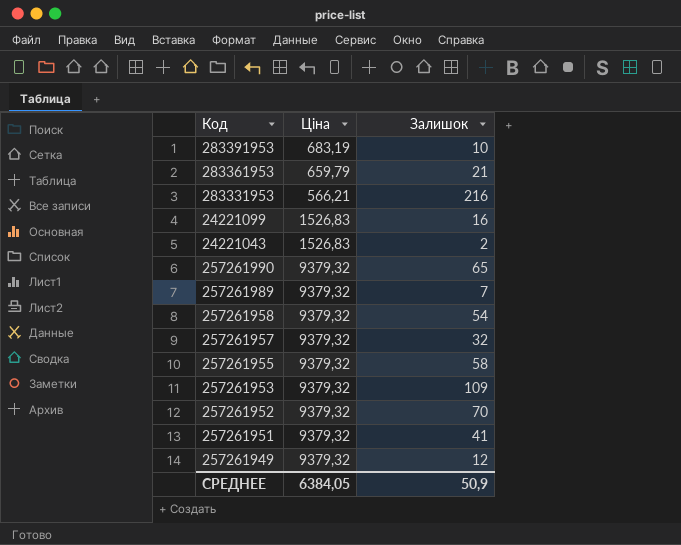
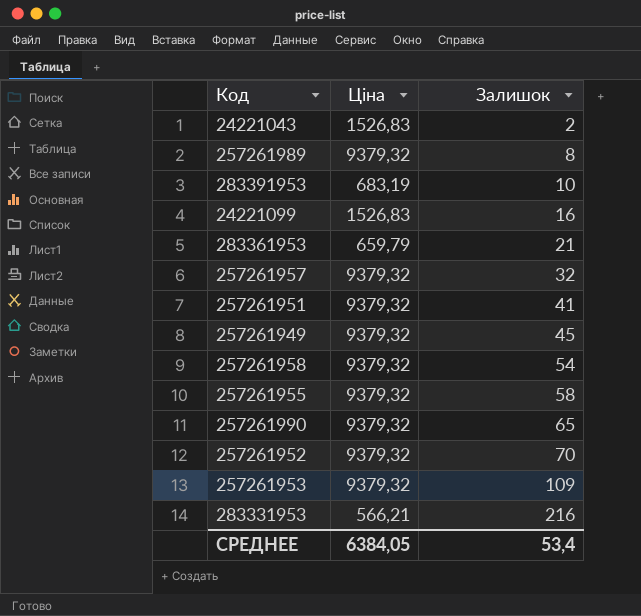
row order: none -> Залишок ascending
257261989 | Залишок: 7 -> 8
257261949 | Залишок: 12 -> 45
СРЕДНЕЕ | Залишок: 50,9 -> 53,4

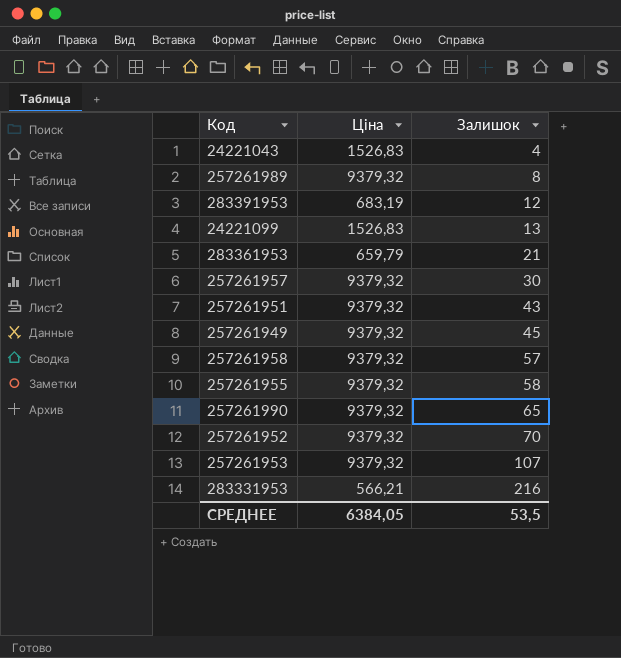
24221043 | Залишок: 2 -> 4
283391953 | Залишок: 10 -> 12
24221099 | Залишок: 16 -> 13
257261957 | Залишок: 32 -> 30
257261951 | Залишок: 41 -> 43
257261958 | Залишок: 54 -> 57
257261953 | Залишок: 109 -> 107
СРЕДНЕЕ | Залишок: 53,4 -> 53,5

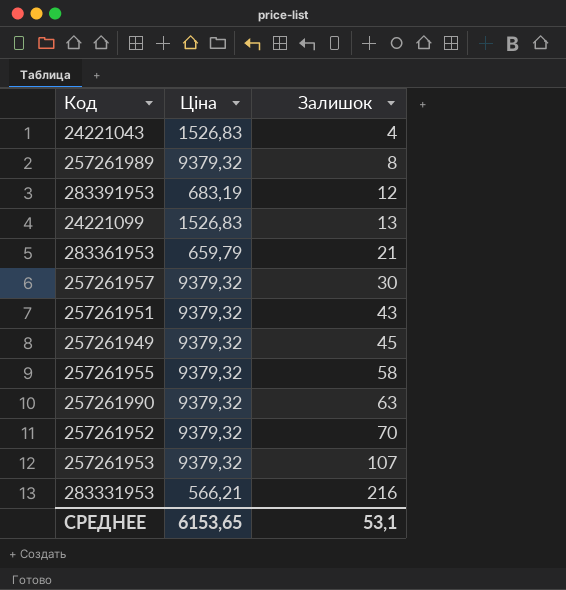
row 257261958: 9379,32 | 57 -> none
257261990 | Залишок: 65 -> 63
СРЕДНЕЕ | Ціна: 6384,05 -> 6153,65
СРЕДНЕЕ | Залишок: 53,5 -> 53,1

